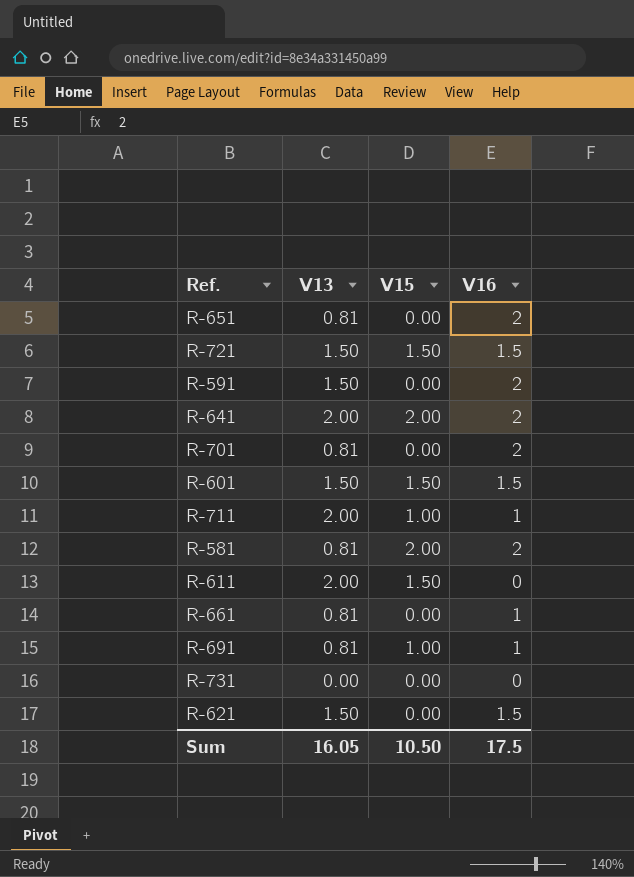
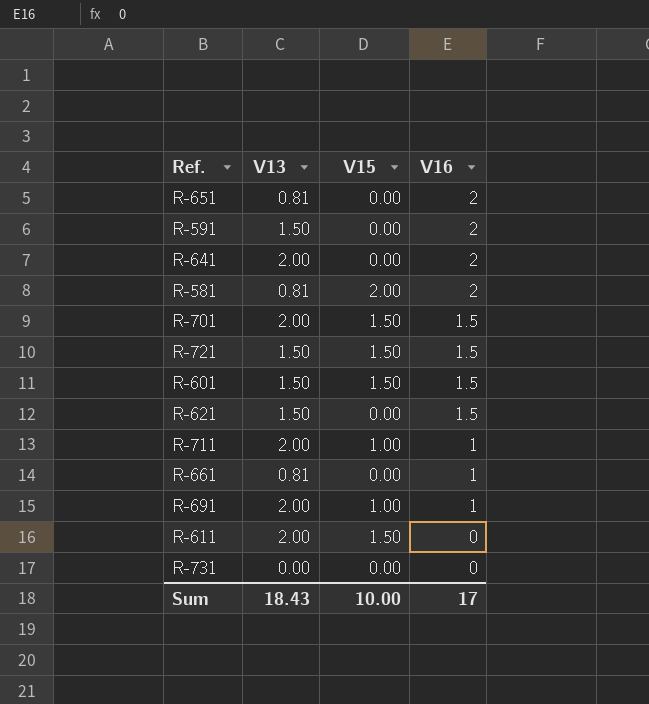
row order: none -> V16 descending
R-641 | V15: 2.00 -> 0.00
R-701 | V13: 0.81 -> 2.00
R-701 | V15: 0.00 -> 1.50
R-701 | V16: 2 -> 1.5
R-691 | V13: 0.81 -> 2.00
Sum | V13: 16.05 -> 18.43
Sum | V15: 10.50 -> 10.00
Sum | V16: 17.5 -> 17

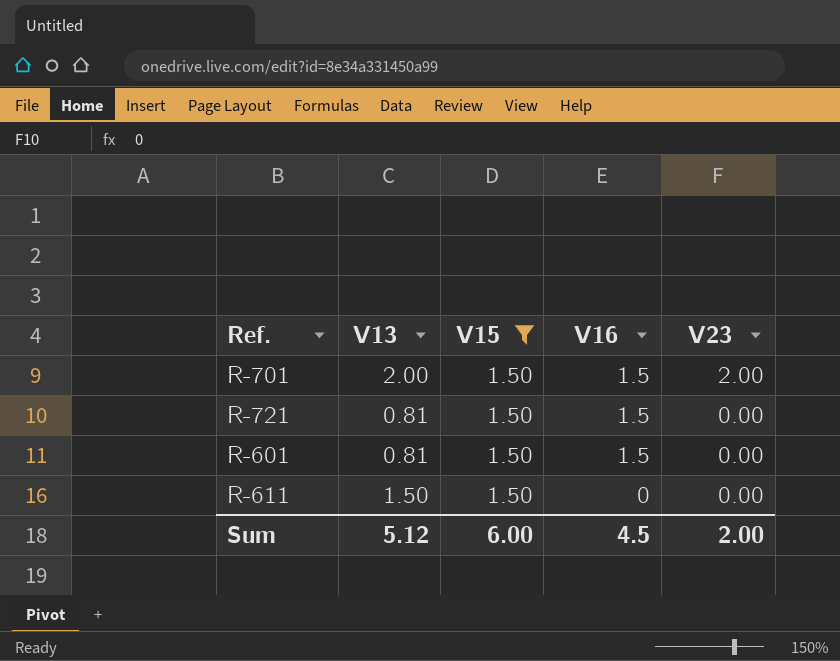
filter: none -> V15 = 1.50
column V23 | position: none -> 5
R-721 | V13: 1.50 -> 0.81
R-601 | V13: 1.50 -> 0.81
R-611 | V13: 2.00 -> 1.50
Sum | V13: 18.43 -> 5.12
Sum | V15: 10.00 -> 6.00
Sum | V16: 17 -> 4.5

